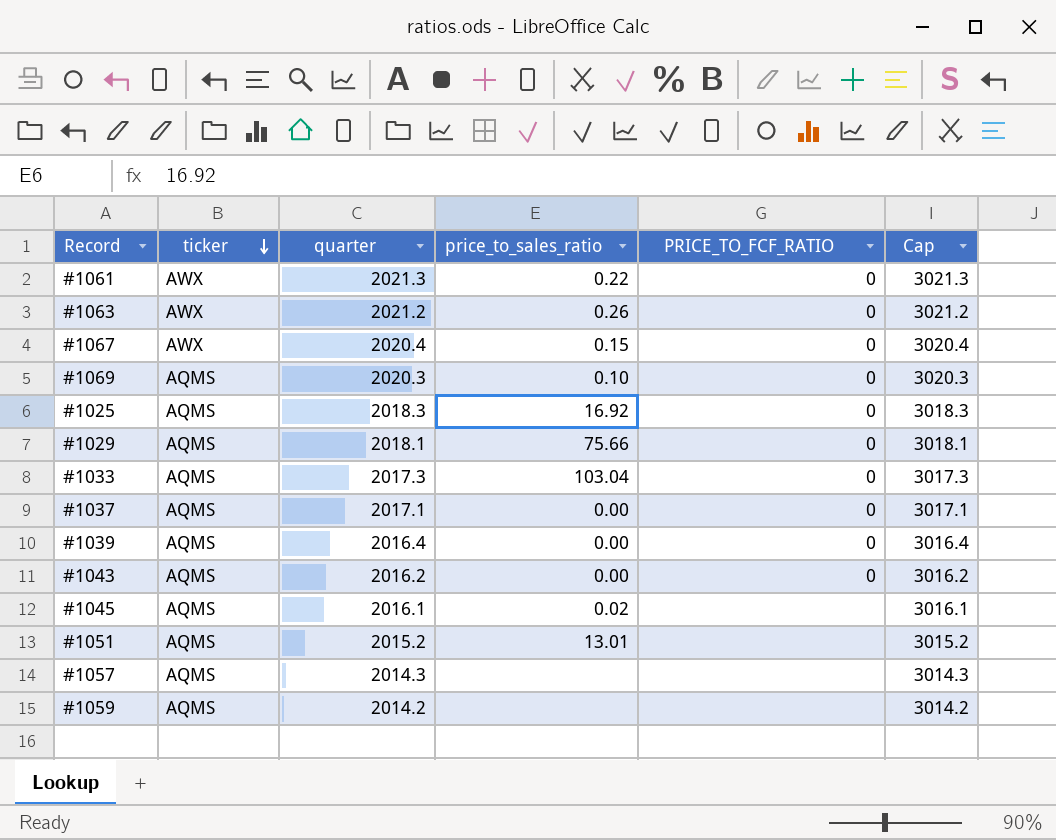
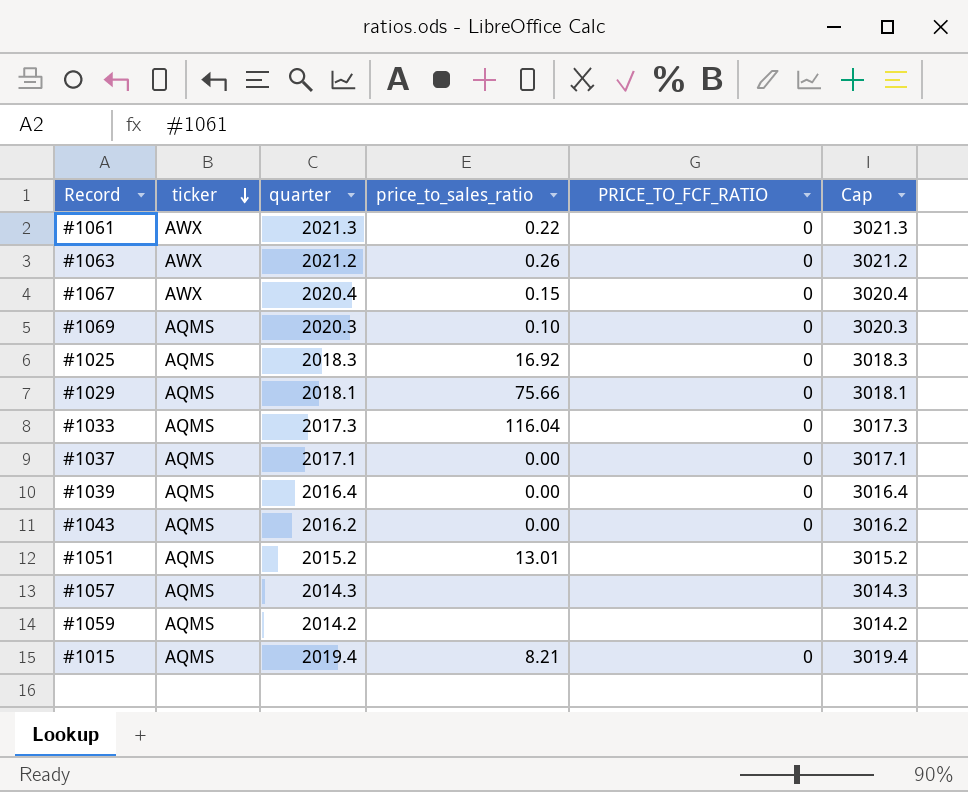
row #1045: AQMS | 2016.1 | 0.02 | none | 3016.1 -> none
#1033 | price_to_sales_ratio: 103.04 -> 116.04
row #1015: none -> AQMS | 2019.4 | 8.21 | 0 | 3019.4

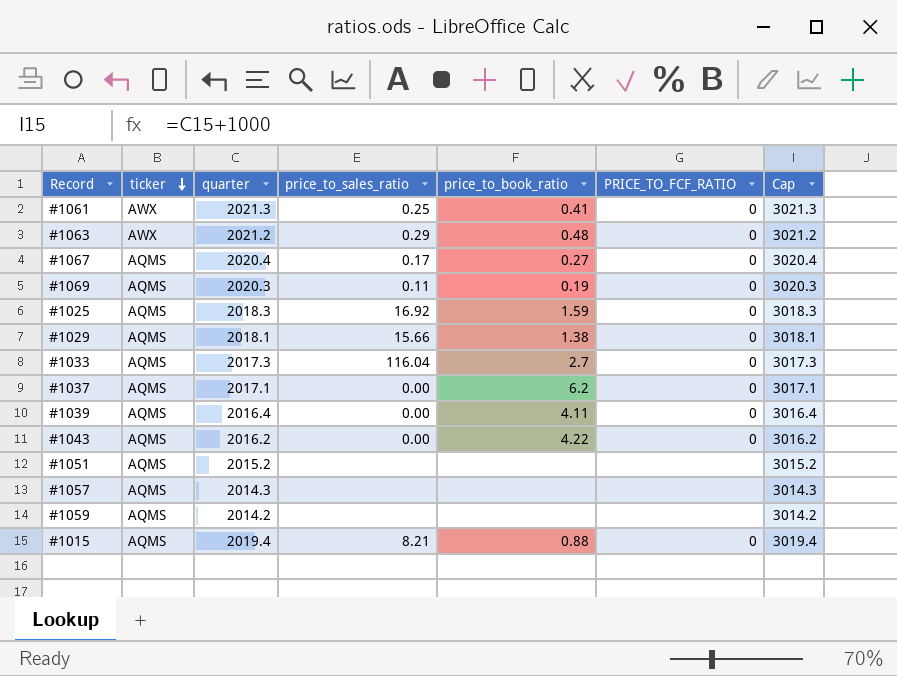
column price_to_book_ratio | position: none -> 5
#1061 | price_to_sales_ratio: 0.22 -> 0.25
#1063 | price_to_sales_ratio: 0.26 -> 0.29
#1067 | ticker: AWX -> AQMS
#1067 | price_to_sales_ratio: 0.15 -> 0.17
#1069 | price_to_sales_ratio: 0.10 -> 0.11
#1029 | price_to_sales_ratio: 75.66 -> 15.66
#1051 | price_to_sales_ratio: 13.01 -> none

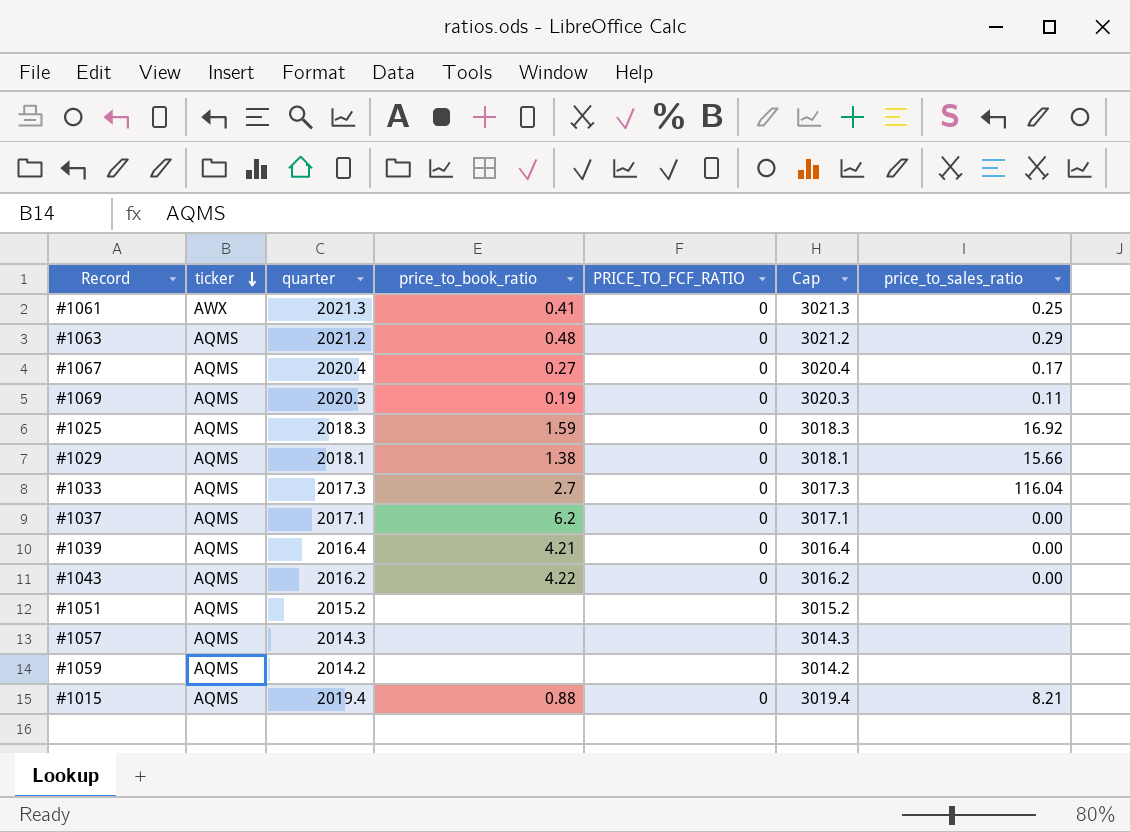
column price_to_sales_ratio | position: 4 -> 7
#1063 | ticker: AWX -> AQMS
#1039 | price_to_book_ratio: 4.11 -> 4.21

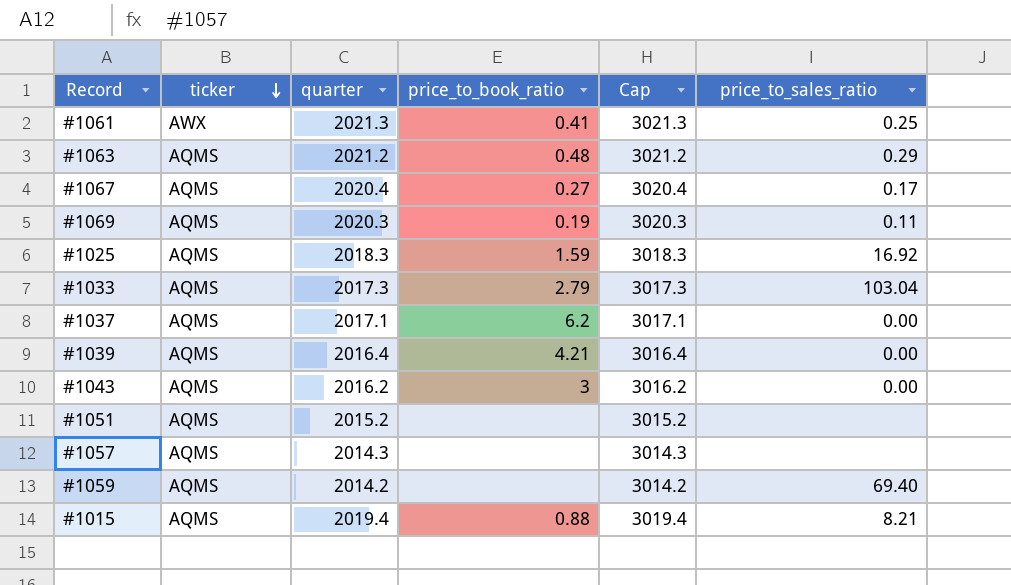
column PRICE_TO_FCF_RATIO | position: 5 -> none
row #1029: AQMS | 2018.1 | 1.38 | 0 | 3018.1 | 15.66 -> none
#1033 | price_to_book_ratio: 2.7 -> 2.79
#1033 | price_to_sales_ratio: 116.04 -> 103.04
#1043 | price_to_book_ratio: 4.22 -> 3
#1059 | price_to_sales_ratio: none -> 69.40

